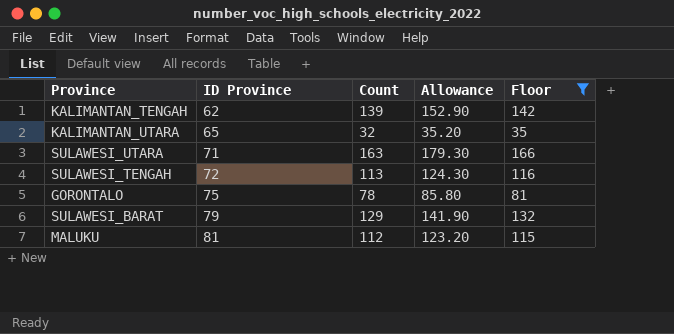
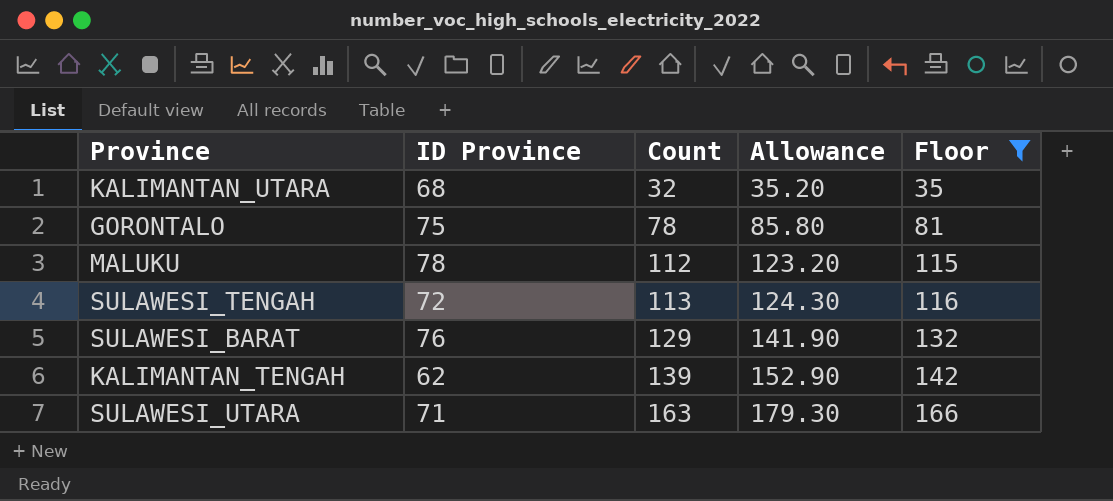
row order: ID Province ascending -> Count ascending
KALIMANTAN_UTARA | ID Province: 65 -> 68
MALUKU | ID Province: 81 -> 78
SULAWESI_BARAT | ID Province: 79 -> 76

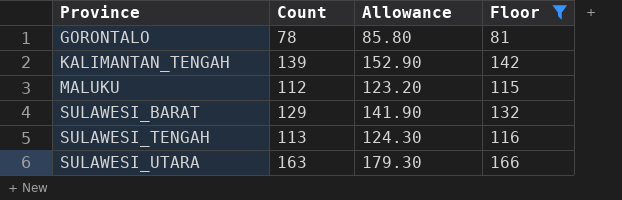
row order: Count ascending -> Province ascending
column ID Province | position: 2 -> none
row KALIMANTAN_UTARA: 68 | 32 | 35.20 | 35 -> none

